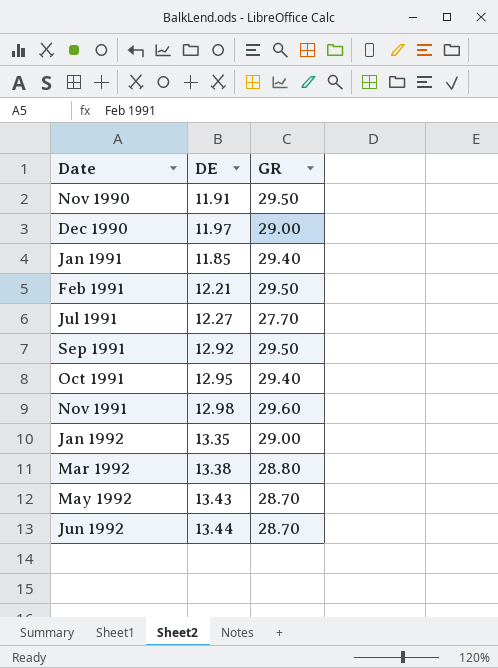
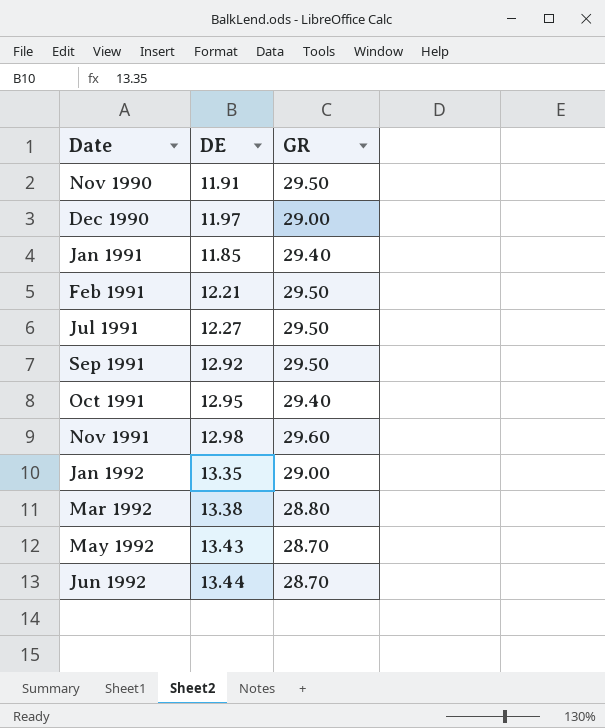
Jul 1991 | GR: 27.70 -> 29.50

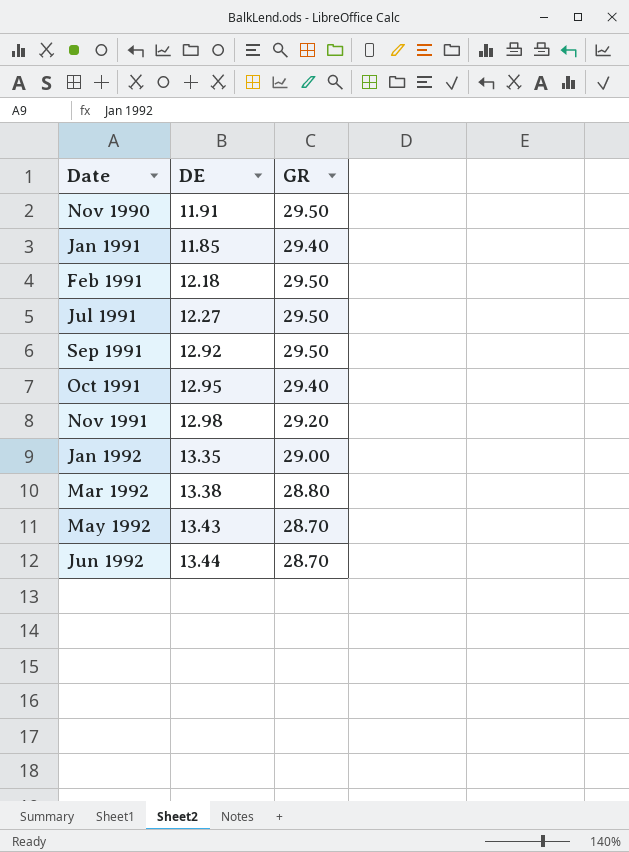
row Dec 1990: 11.97 | 29.00 -> none
Feb 1991 | DE: 12.21 -> 12.18
Nov 1991 | GR: 29.60 -> 29.20

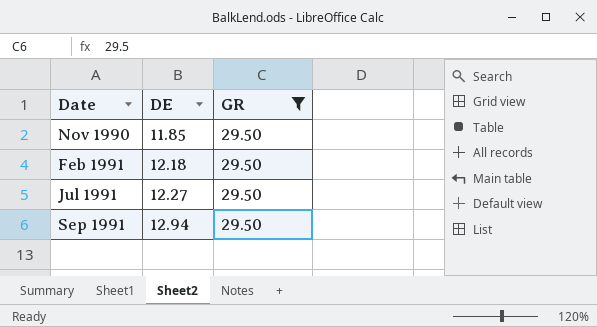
filter: none -> GR = 29.50
Nov 1990 | DE: 11.91 -> 11.85
Sep 1991 | DE: 12.92 -> 12.94

